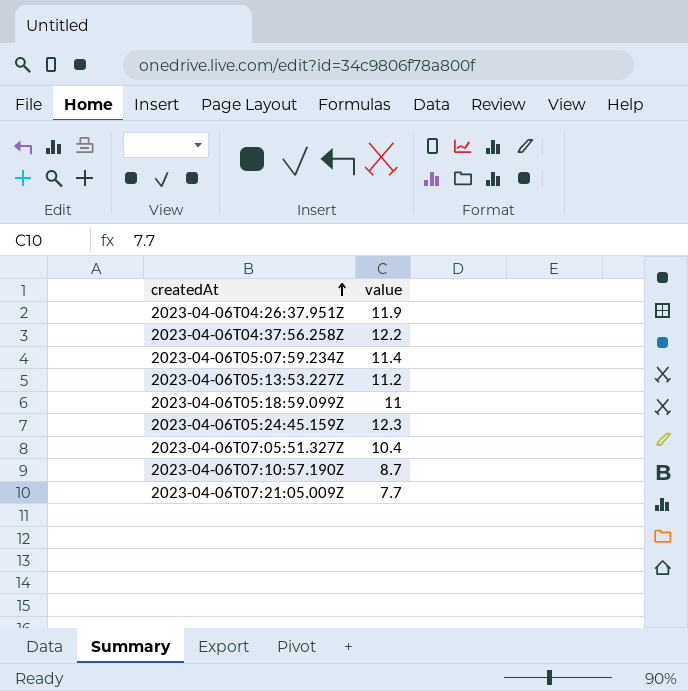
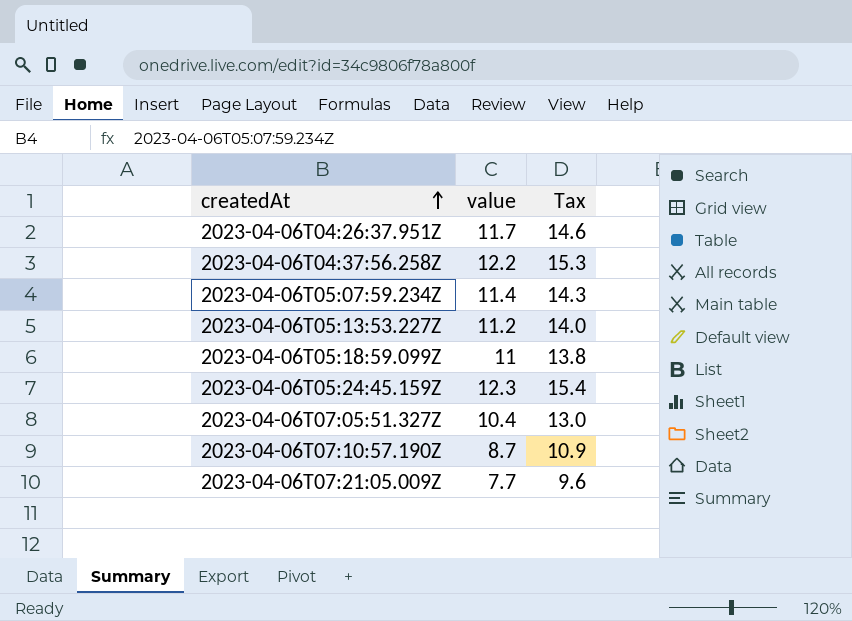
column Tax | formula: none -> [value] * 1.25
2023-04-06T04:26:37.951Z | value: 11.9 -> 11.7

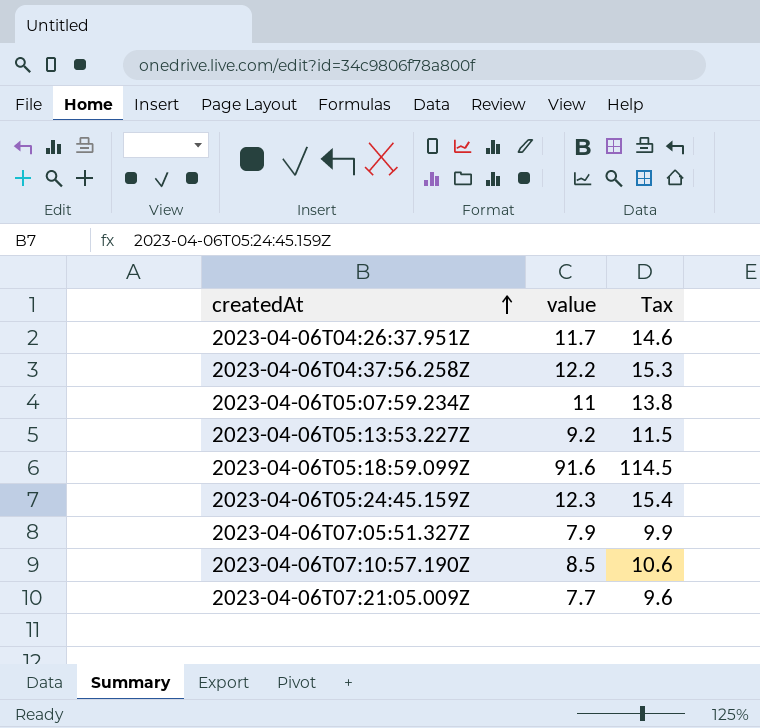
2023-04-06T05:07:59.234Z | value: 11.4 -> 11
2023-04-06T05:07:59.234Z | Tax: 14.3 -> 13.8
2023-04-06T05:13:53.227Z | value: 11.2 -> 9.2
2023-04-06T05:13:53.227Z | Tax: 14.0 -> 11.5
2023-04-06T05:18:59.099Z | value: 11 -> 91.6
2023-04-06T05:18:59.099Z | Tax: 13.8 -> 114.5
2023-04-06T07:05:51.327Z | value: 10.4 -> 7.9
2023-04-06T07:05:51.327Z | Tax: 13.0 -> 9.9
2023-04-06T07:10:57.190Z | value: 8.7 -> 8.5
2023-04-06T07:10:57.190Z | Tax: 10.9 -> 10.6

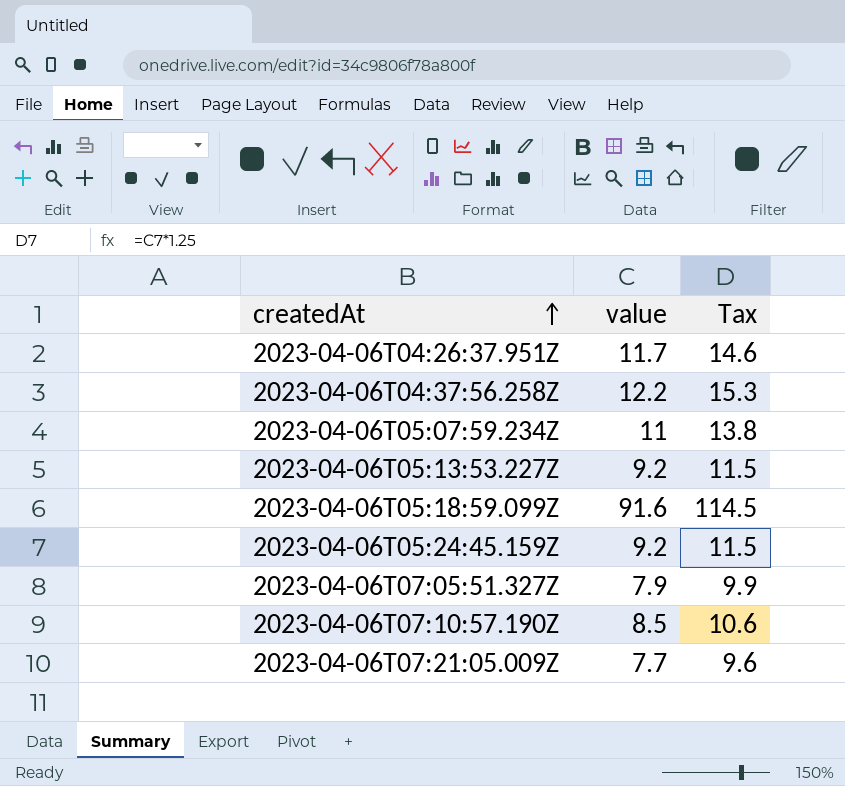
2023-04-06T05:24:45.159Z | value: 12.3 -> 9.2
2023-04-06T05:24:45.159Z | Tax: 15.4 -> 11.5

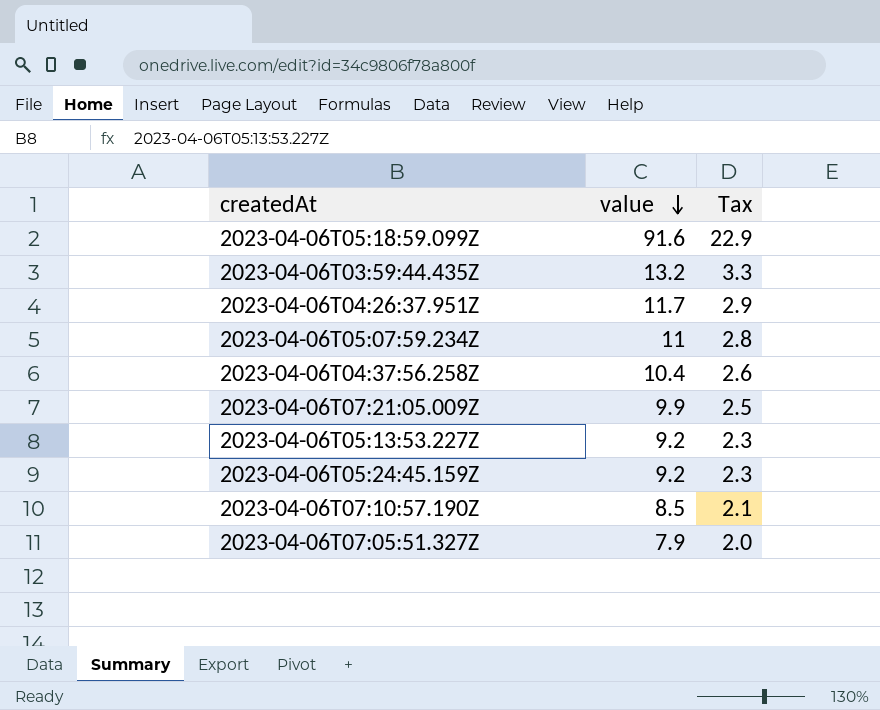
row order: createdAt ascending -> value descending
column Tax | formula: [value] * 1.25 -> [value] * 0.25
row 2023-04-06T03:59:44.435Z: none -> 13.2 | 3.3
2023-04-06T04:37:56.258Z | value: 12.2 -> 10.4
2023-04-06T07:21:05.009Z | value: 7.7 -> 9.9

